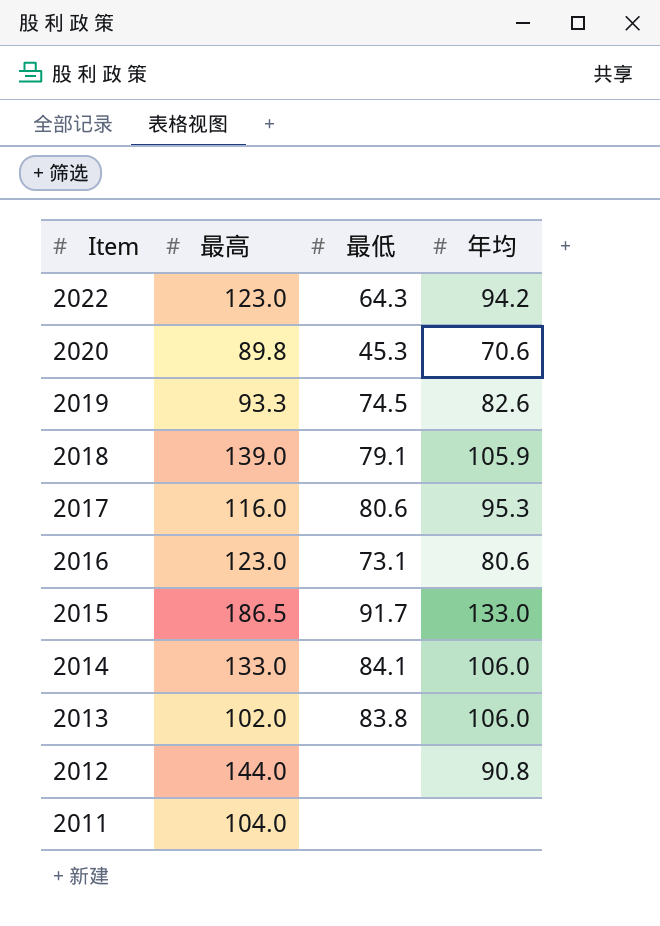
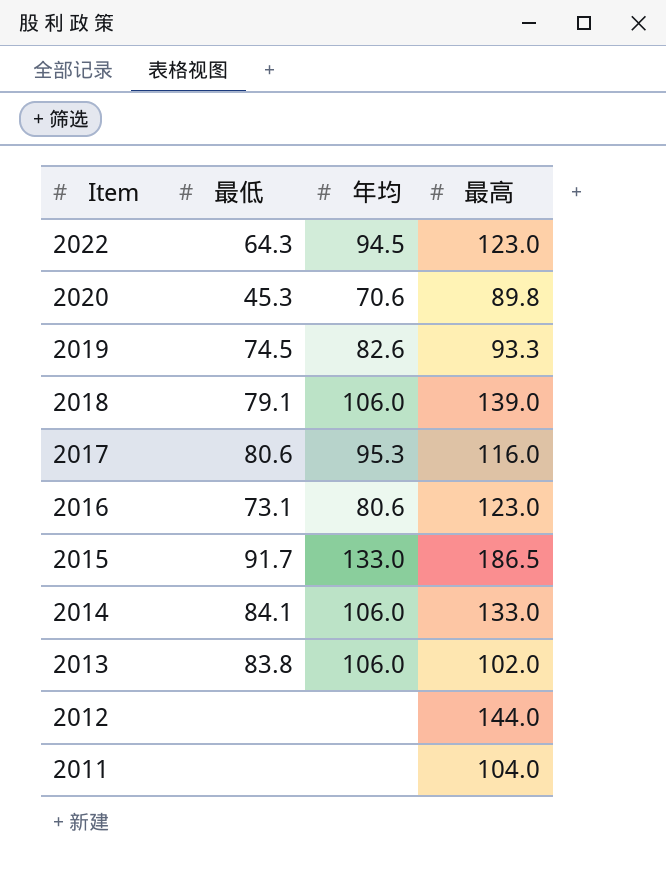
column 最高 | position: 2 -> 4
2022 | 年均: 94.2 -> 94.5
2018 | 年均: 105.9 -> 106.0
2012 | 年均: 90.8 -> none

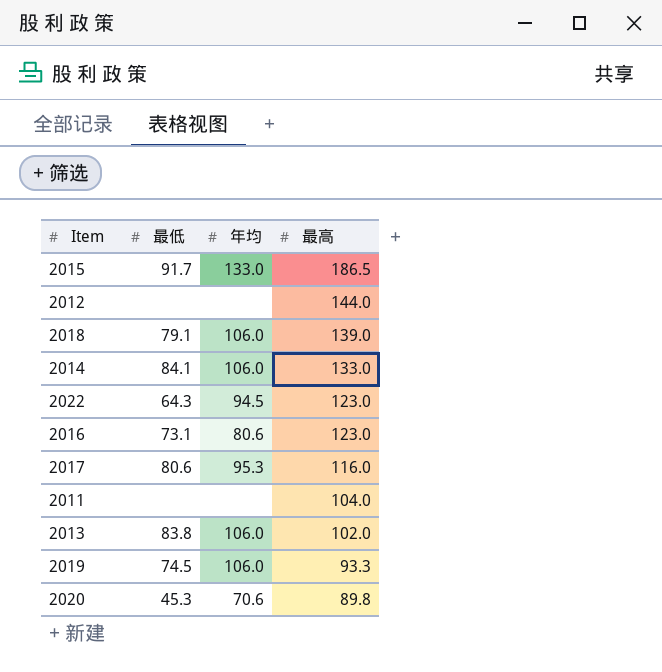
row order: Item descending -> 最高 descending
2019 | 年均: 82.6 -> 106.0

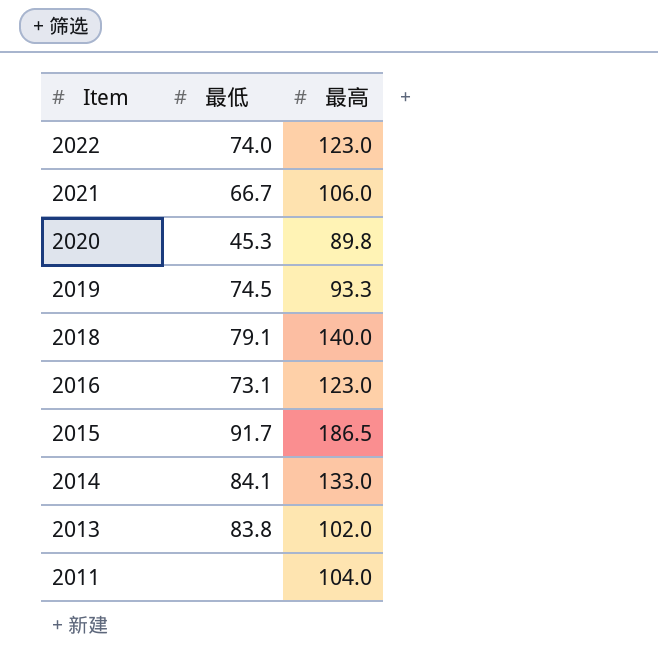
row order: 最高 descending -> Item descending
column 年均 | position: 3 -> none
row 2012: none | none | 144.0 -> none
row 2017: 80.6 | 95.3 | 116.0 -> none
2022 | 最低: 64.3 -> 74.0
row 2021: none -> 66.7 | 106.0
2018 | 最高: 139.0 -> 140.0

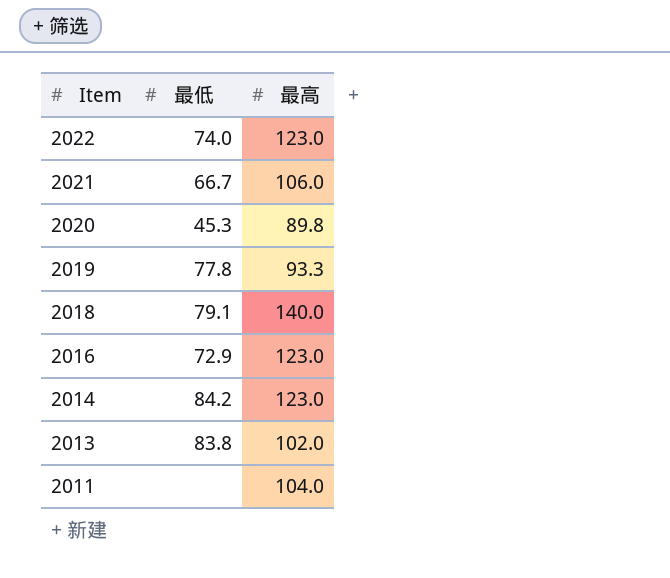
row 2015: 91.7 | 186.5 -> none
2019 | 最低: 74.5 -> 77.8
2016 | 最低: 73.1 -> 72.9
2014 | 最低: 84.1 -> 84.2
2014 | 最高: 133.0 -> 123.0

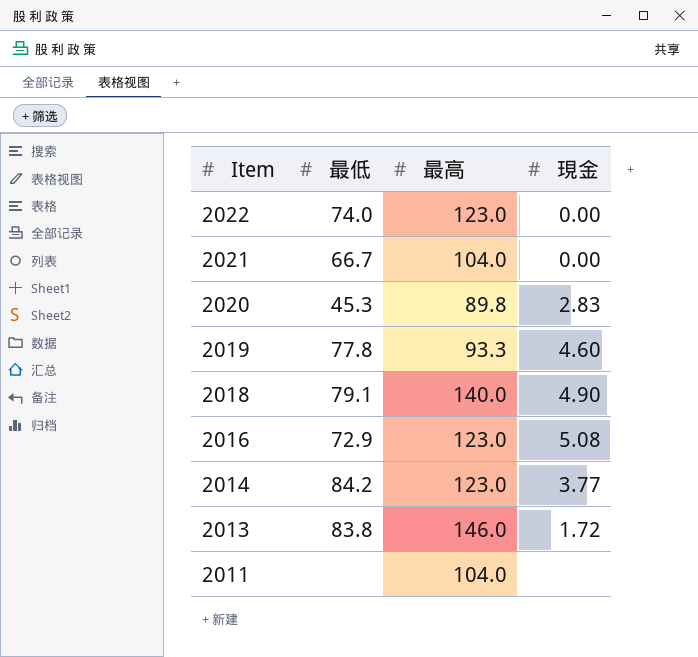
column 現金 | position: none -> 4
2021 | 最高: 106.0 -> 104.0
2013 | 最高: 102.0 -> 146.0

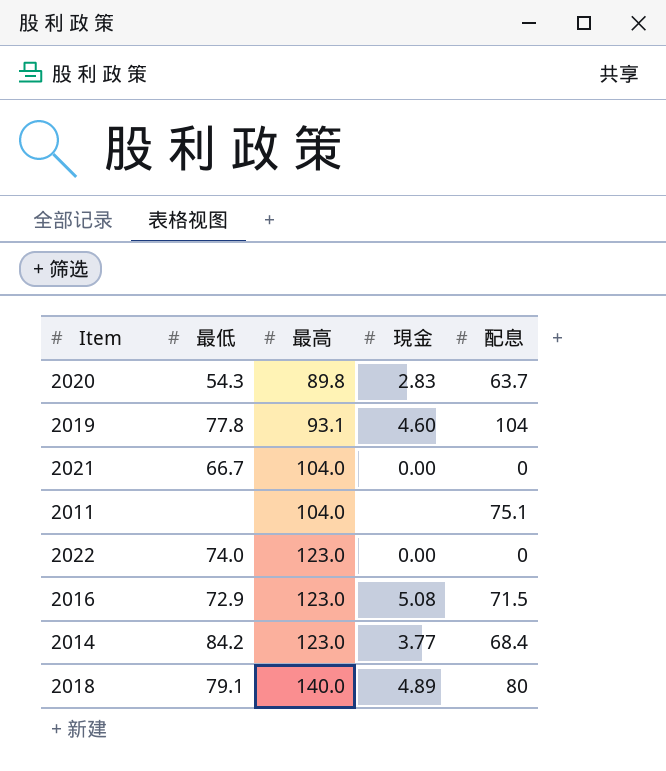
row order: Item descending -> 最高 ascending
column 配息 | position: none -> 5
row 2013: 83.8 | 146.0 | 1.72 -> none
2020 | 最低: 45.3 -> 54.3
2019 | 最高: 93.3 -> 93.1
2018 | 現金: 4.90 -> 4.89

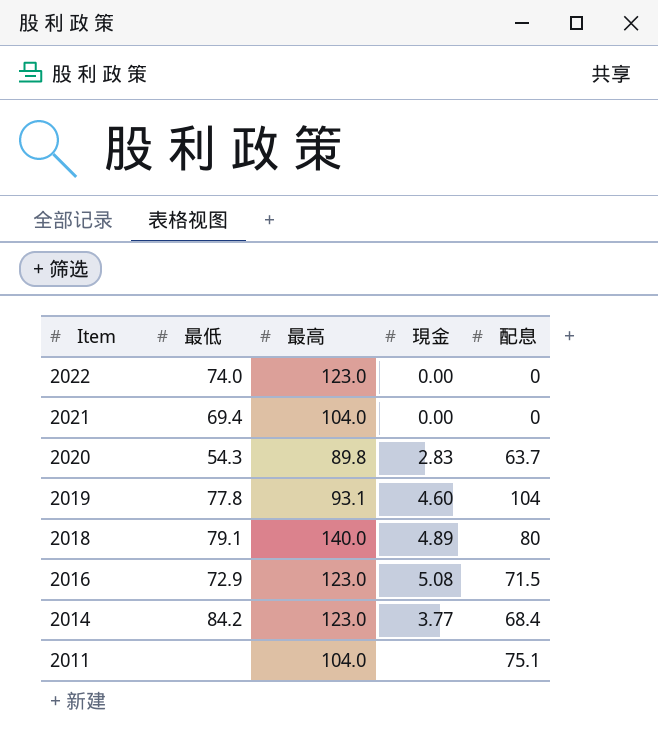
row order: 最高 ascending -> Item descending
2021 | 最低: 66.7 -> 69.4

